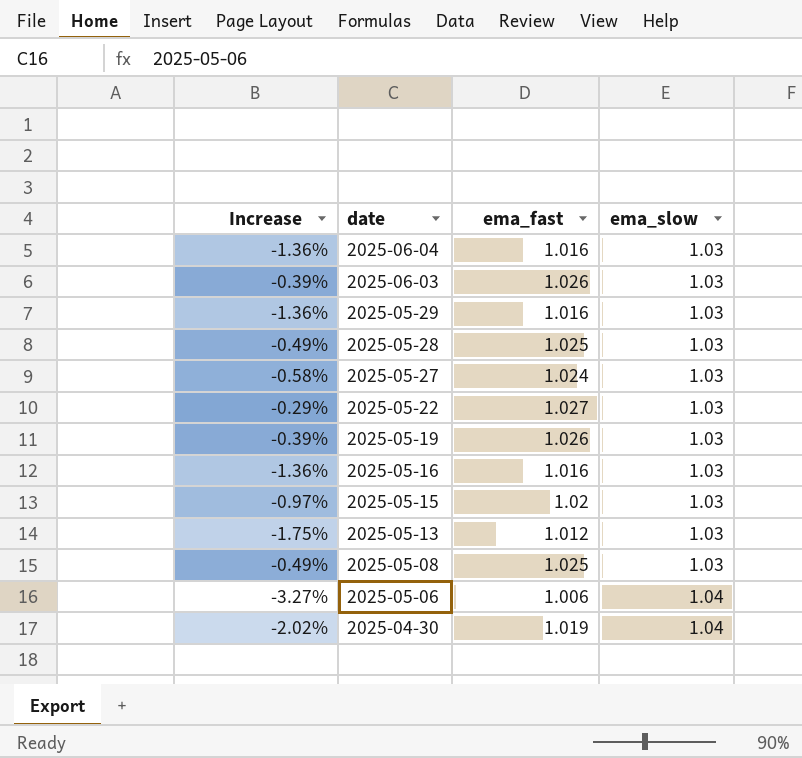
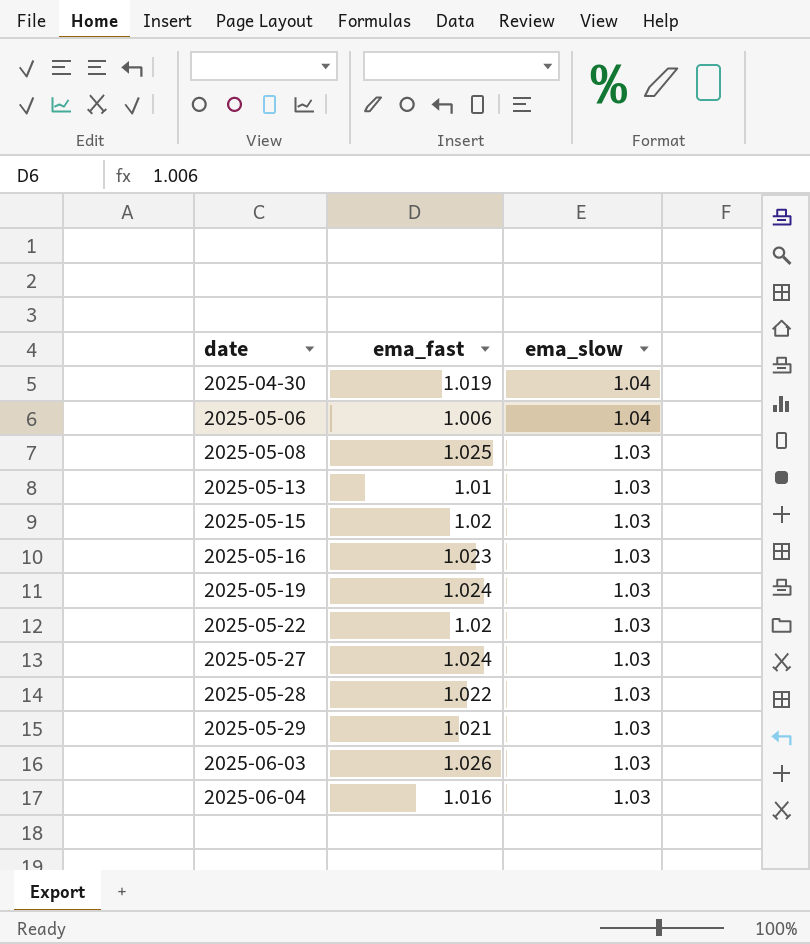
row order: date descending -> date ascending
column Increase | formula: ([ema_fast] - [ema_slow]) / [ema_slow] -> none
2025-05-13 | ema_fast: 1.012 -> 1.01
2025-05-16 | ema_fast: 1.016 -> 1.023
2025-05-19 | ema_fast: 1.026 -> 1.024
2025-05-22 | ema_fast: 1.027 -> 1.02
2025-05-28 | ema_fast: 1.025 -> 1.022
2025-05-29 | ema_fast: 1.016 -> 1.021

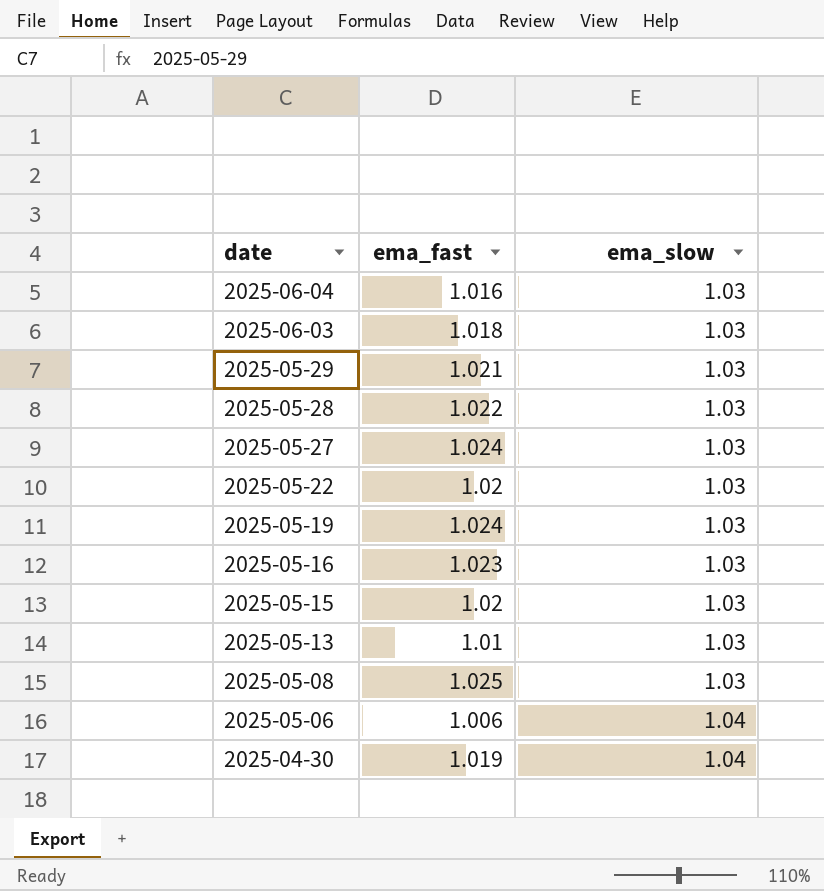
row order: date ascending -> date descending
2025-06-03 | ema_fast: 1.026 -> 1.018

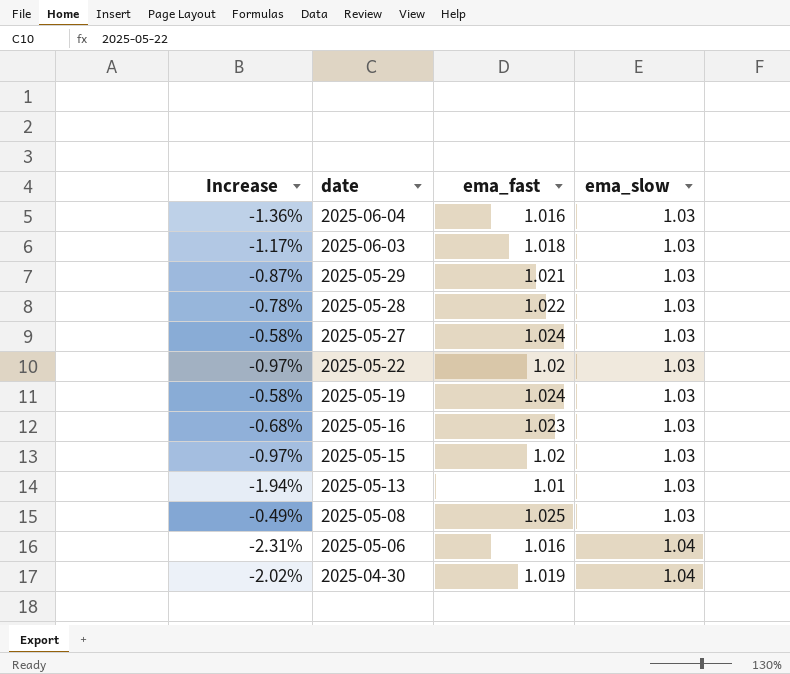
column Increase | formula: none -> ([ema_fast] - [ema_slow]) / [ema_slow]
2025-05-06 | ema_fast: 1.006 -> 1.016

